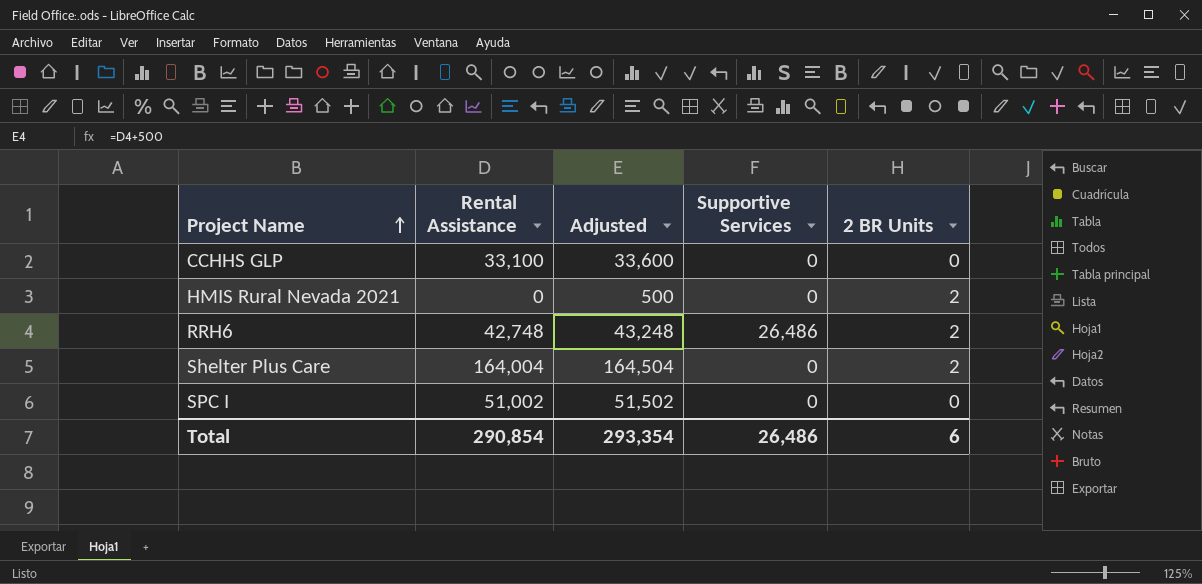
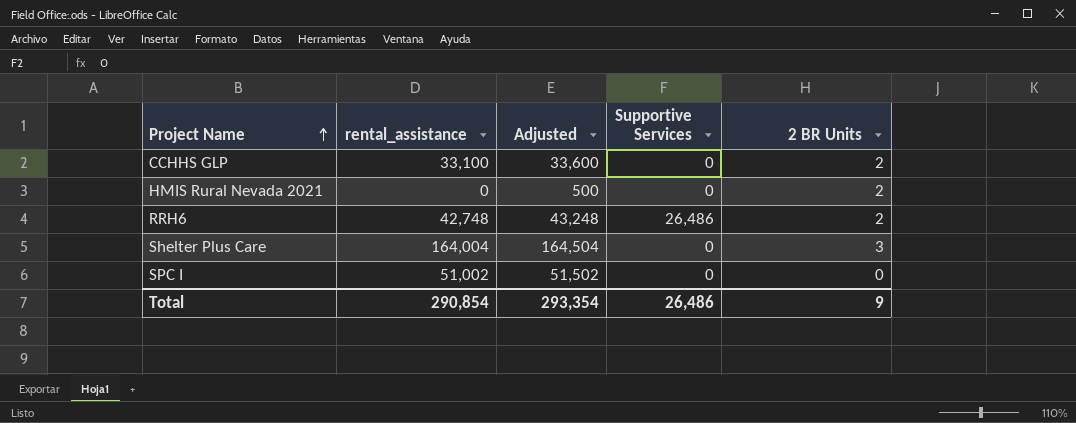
column name: Rental Assistance -> rental_assistance
CCHHS GLP | 2 BR Units: 0 -> 2
Shelter Plus Care | 2 BR Units: 2 -> 3
Total | 2 BR Units: 6 -> 9

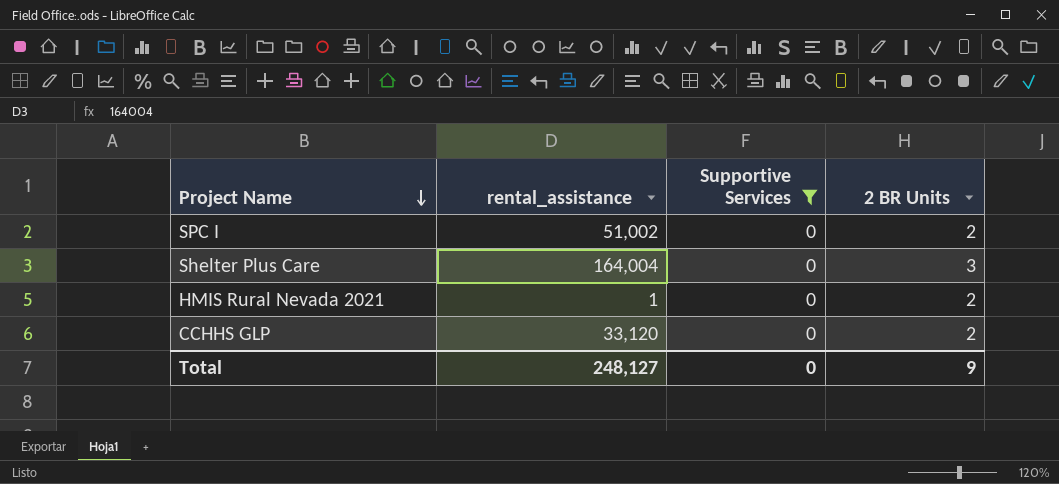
filter: none -> Supportive Services = 0
row order: Project Name ascending -> Project Name descending
column Adjusted | formula: [rental_assistance] + 500 -> none
SPC I | 2 BR Units: 0 -> 2
HMIS Rural Nevada 2021 | rental_assistance: 0 -> 1
CCHHS GLP | rental_assistance: 33,100 -> 33,120
Total | rental_assistance: 290,854 -> 248,127
Total | Supportive Services: 26,486 -> 0

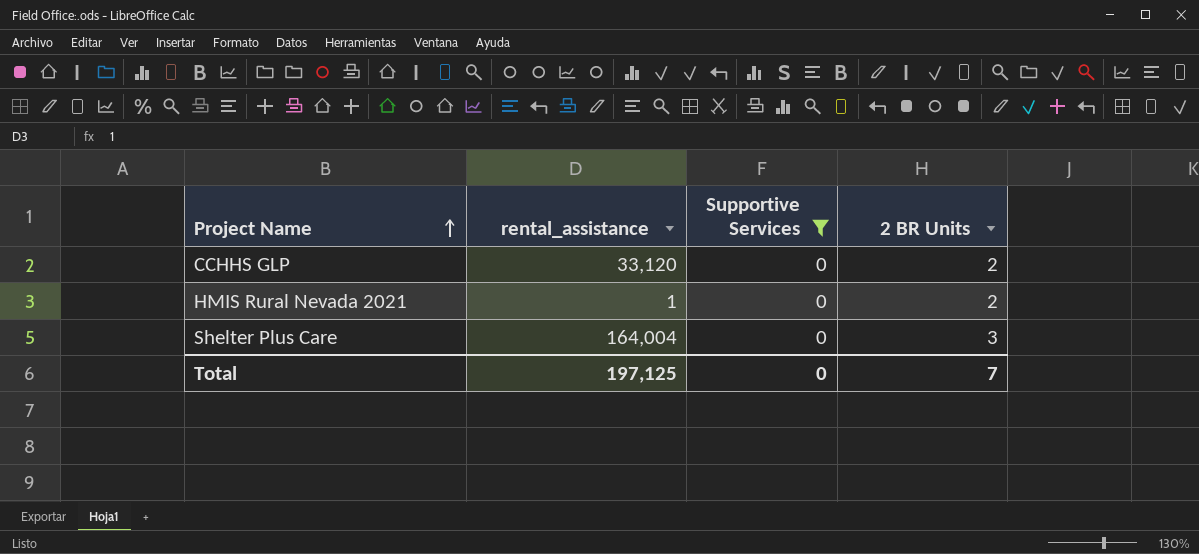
row order: Project Name descending -> Project Name ascending
row SPC I: 51,002 | 0 | 2 -> none
Total | rental_assistance: 248,127 -> 197,125
Total | 2 BR Units: 9 -> 7

